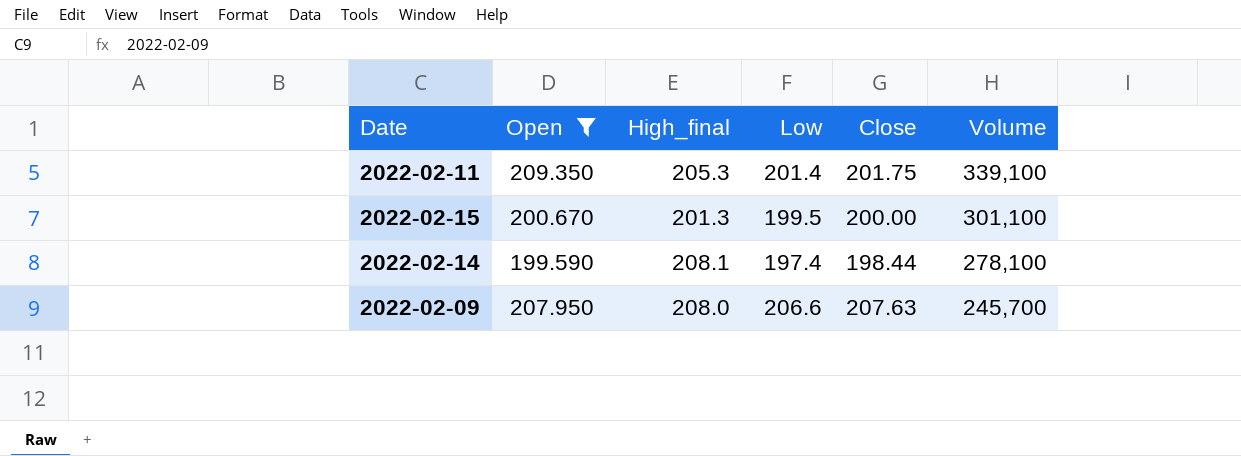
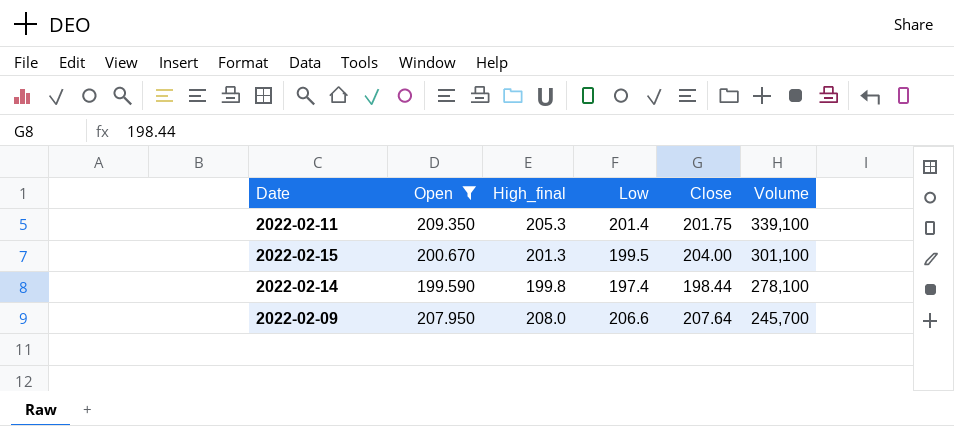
2022-02-15 | Close: 200.00 -> 204.00
2022-02-14 | High_final: 208.1 -> 199.8
2022-02-09 | Close: 207.63 -> 207.64

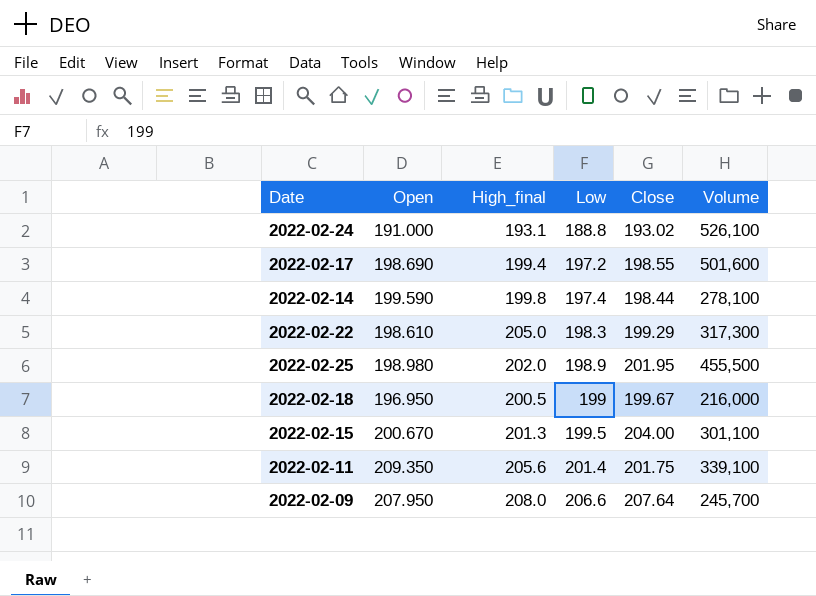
filter: Open >= 199.590 -> none
row order: Volume descending -> Low ascending
2022-02-11 | High_final: 205.3 -> 205.6

